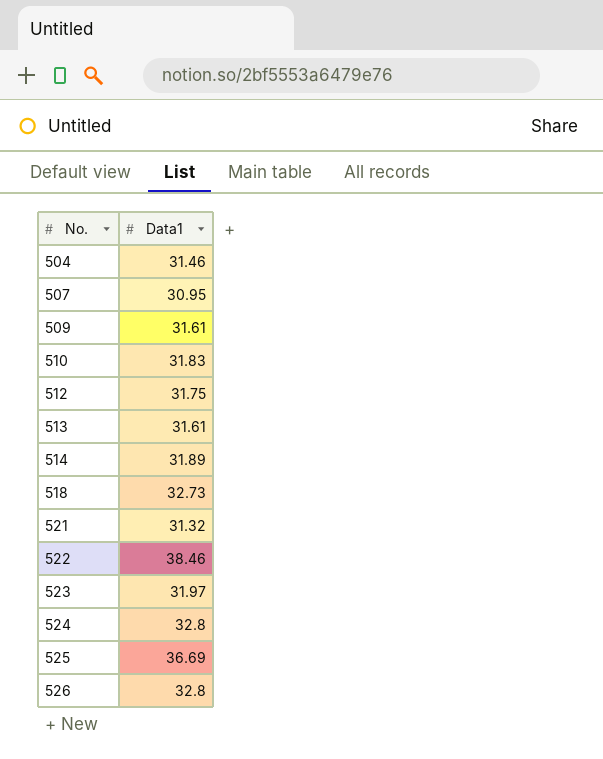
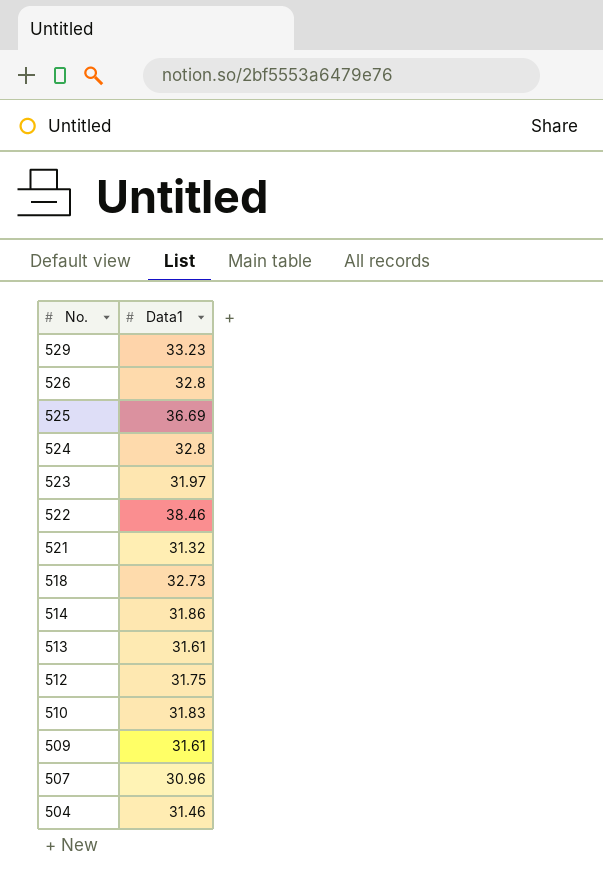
row order: No. ascending -> No. descending
row 529: none -> 33.23
514 | Data1: 31.89 -> 31.86
507 | Data1: 30.95 -> 30.96

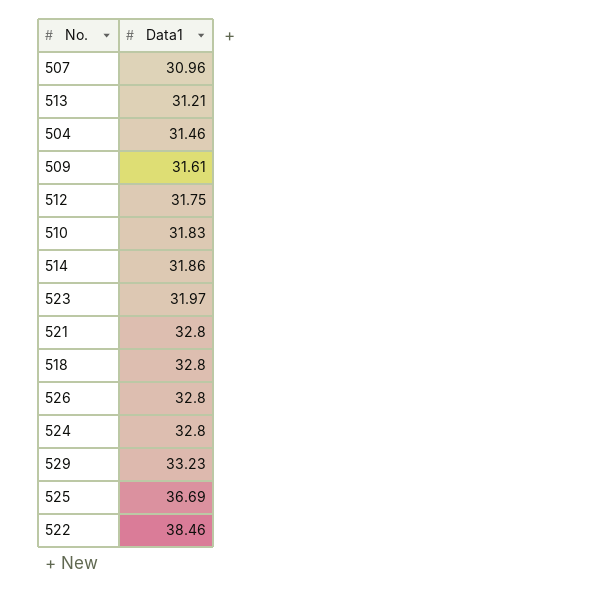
row order: No. descending -> Data1 ascending
513 | Data1: 31.61 -> 31.21
521 | Data1: 31.32 -> 32.8
518 | Data1: 32.73 -> 32.8

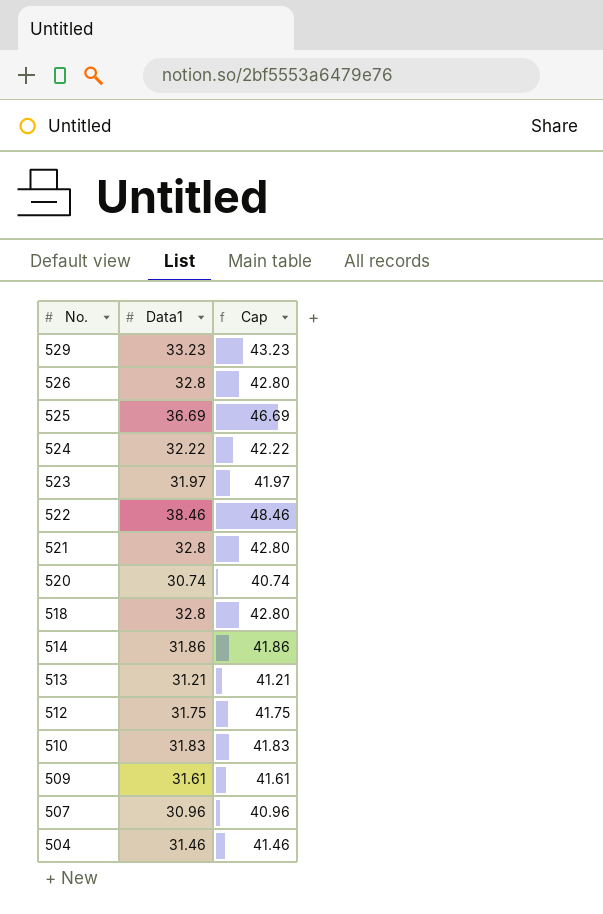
row order: Data1 ascending -> No. descending
column Cap | formula: none -> [Data1] + 10
524 | Data1: 32.8 -> 32.22
row 520: none -> 30.74 | 40.74

